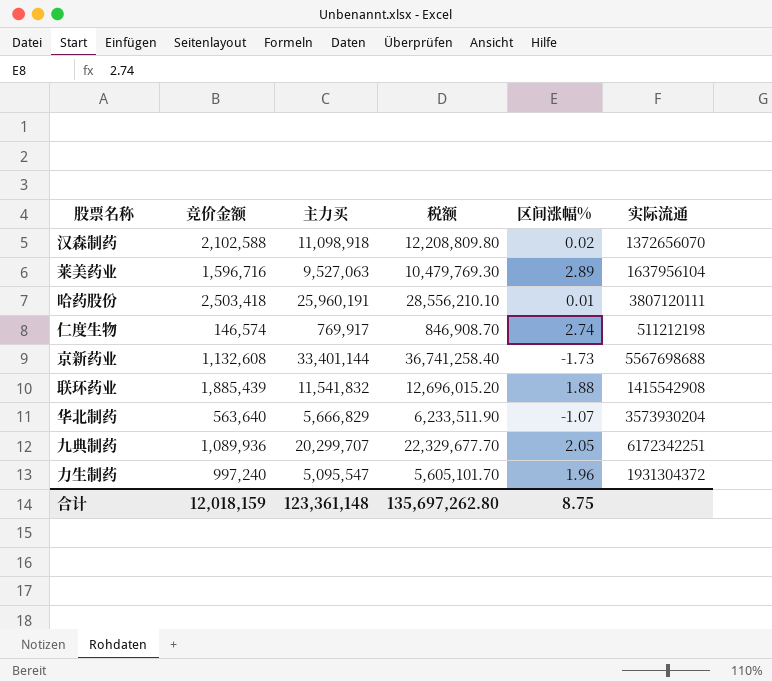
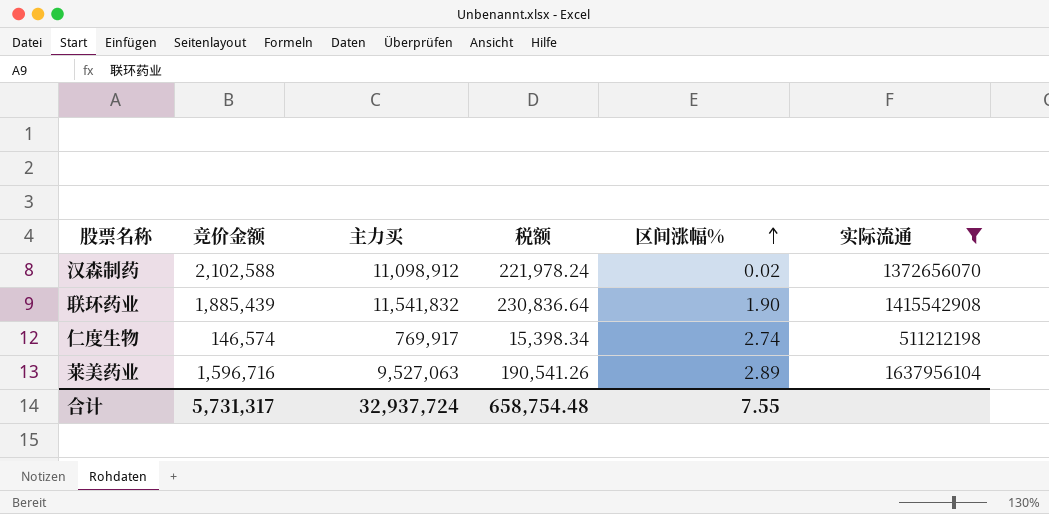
filter: none -> 实际流通 <= 1637956104
row order: none -> 区间涨幅% ascending
column 税额 | formula: [主力买] * 1.1 -> [主力买] * 0.02
汉森制药 | 主力买: 11,098,918 -> 11,098,912
联环药业 | 区间涨幅%: 1.88 -> 1.90
合计 | 竞价金额: 12,018,159 -> 5,731,317
合计 | 主力买: 123,361,148 -> 32,937,724
合计 | 税额: 135,697,262.80 -> 658,754.48
合计 | 区间涨幅%: 8.75 -> 7.55

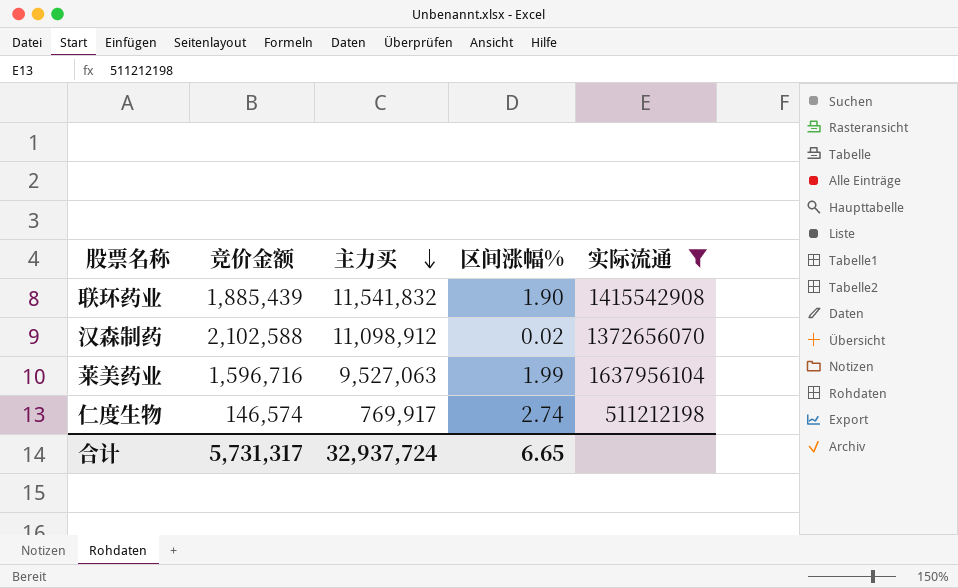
row order: 区间涨幅% ascending -> 主力买 descending
column 税额 | formula: [主力买] * 0.02 -> none
莱美药业 | 区间涨幅%: 2.89 -> 1.99
合计 | 区间涨幅%: 7.55 -> 6.65

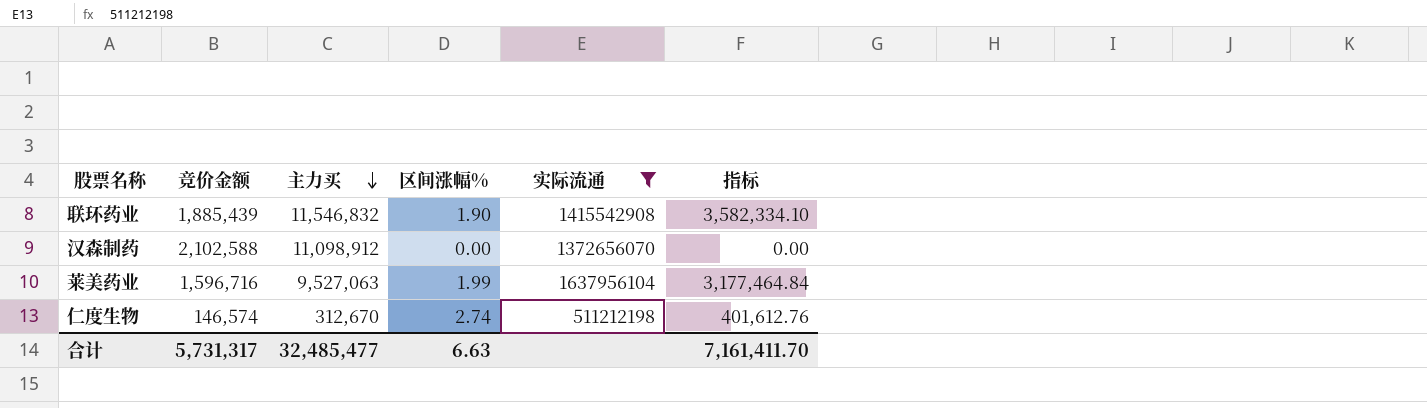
column 指标 | formula: none -> [竞价金额] * [区间涨幅%]
联环药业 | 主力买: 11,541,832 -> 11,546,832
汉森制药 | 区间涨幅%: 0.02 -> 0.00
仁度生物 | 主力买: 769,917 -> 312,670
合计 | 主力买: 32,937,724 -> 32,485,477
合计 | 区间涨幅%: 6.65 -> 6.63

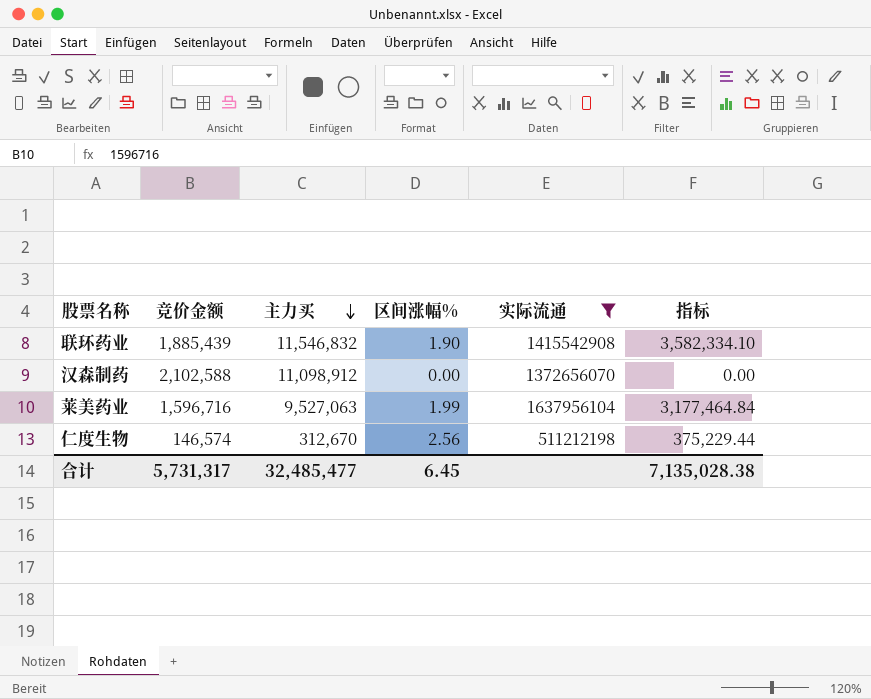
仁度生物 | 区间涨幅%: 2.74 -> 2.56
仁度生物 | 指标: 401,612.76 -> 375,229.44
合计 | 区间涨幅%: 6.63 -> 6.45
合计 | 指标: 7,161,411.70 -> 7,135,028.38

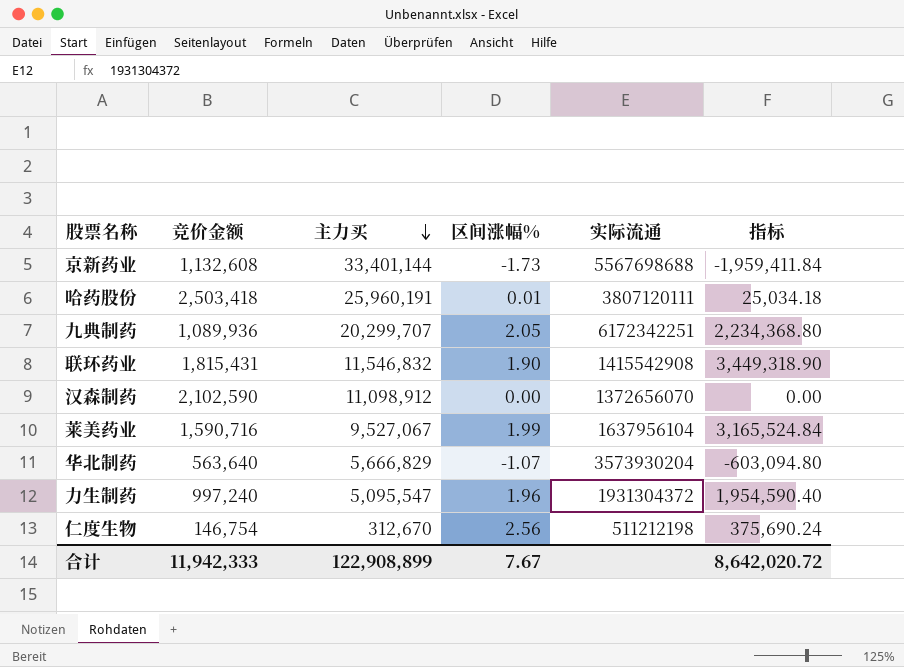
filter: 实际流通 <= 1637956104 -> none
联环药业 | 竞价金额: 1,885,439 -> 1,815,431
联环药业 | 指标: 3,582,334.10 -> 3,449,318.90
汉森制药 | 竞价金额: 2,102,588 -> 2,102,590
莱美药业 | 竞价金额: 1,596,716 -> 1,590,716
莱美药业 | 主力买: 9,527,063 -> 9,527,067
莱美药业 | 指标: 3,177,464.84 -> 3,165,524.84
仁度生物 | 竞价金额: 146,574 -> 146,754
仁度生物 | 指标: 375,229.44 -> 375,690.24
合计 | 竞价金额: 5,731,317 -> 11,942,333
合计 | 主力买: 32,485,477 -> 122,908,899
合计 | 区间涨幅%: 6.45 -> 7.67
合计 | 指标: 7,135,028.38 -> 8,642,020.72

